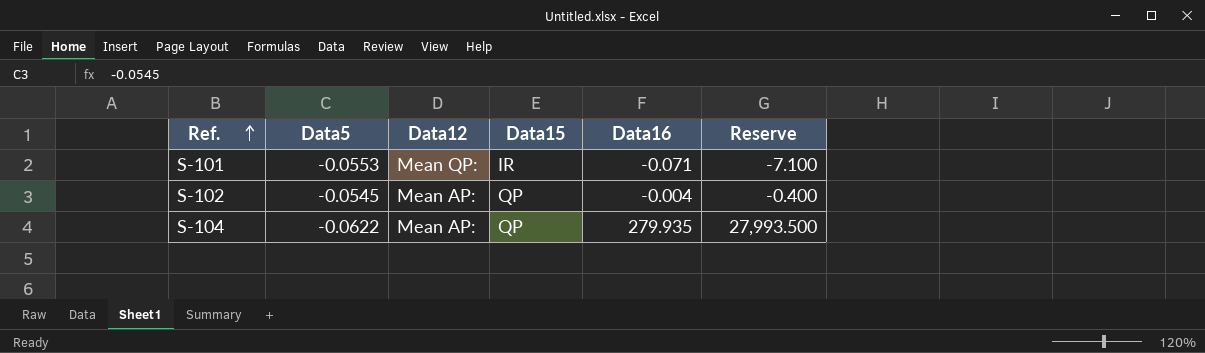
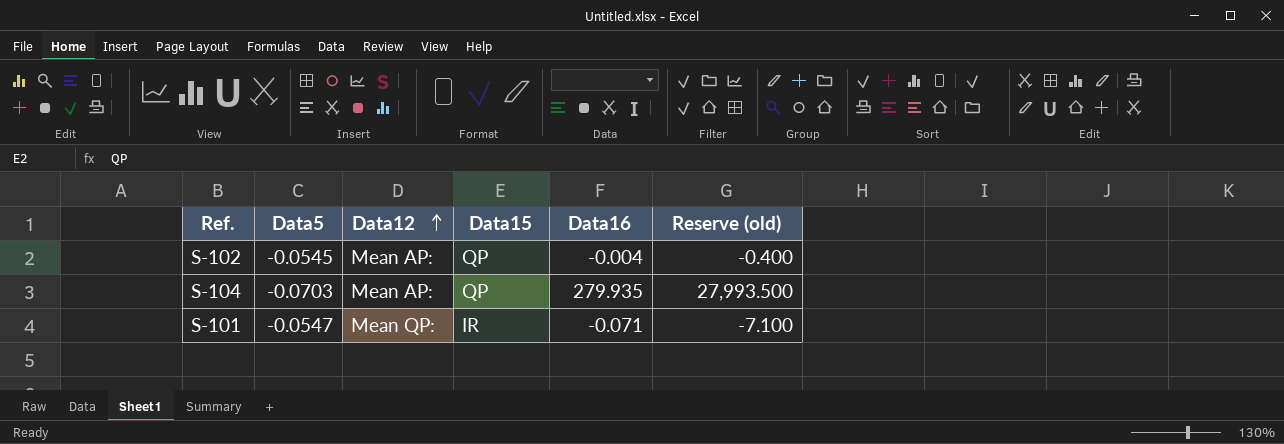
row order: Ref. ascending -> Data12 ascending
column name: Reserve -> Reserve (old)
S-104 | Data5: -0.0622 -> -0.0703
S-101 | Data5: -0.0553 -> -0.0547

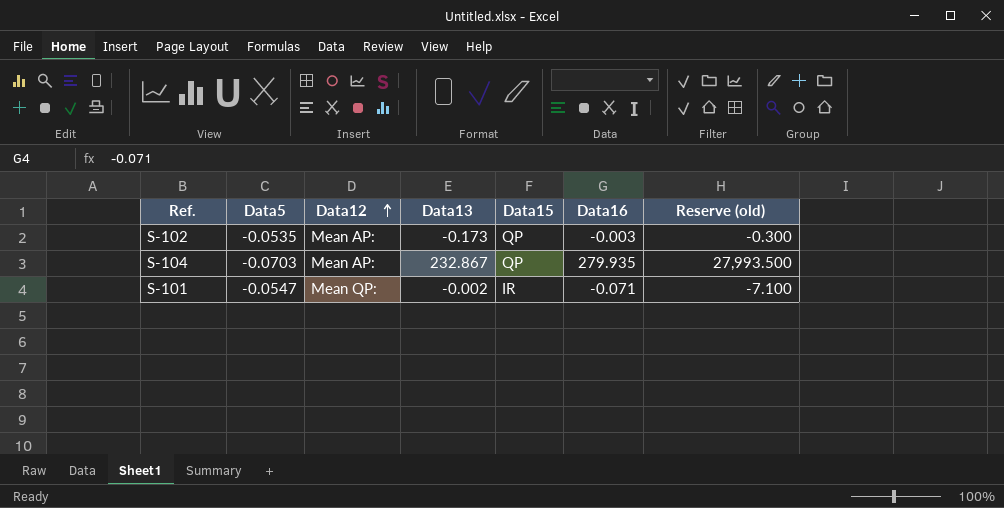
column Data13 | position: none -> 4
S-102 | Data5: -0.0545 -> -0.0535
S-102 | Data16: -0.004 -> -0.003
S-102 | Reserve (old): -0.400 -> -0.300

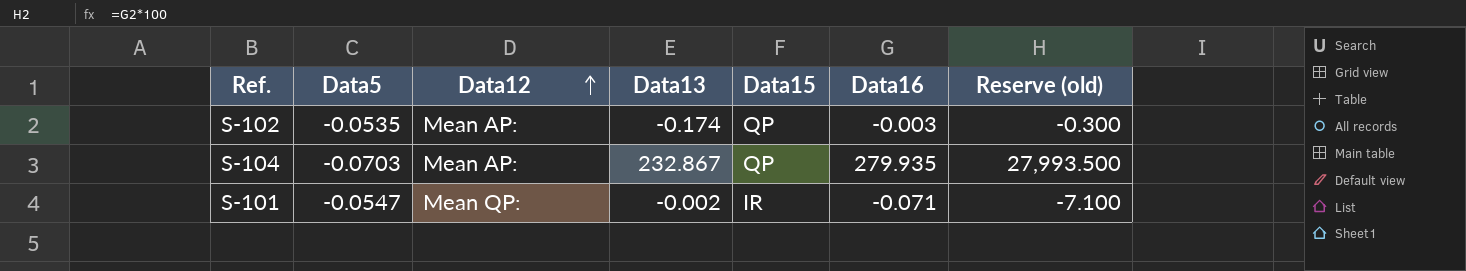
S-102 | Data13: -0.173 -> -0.174

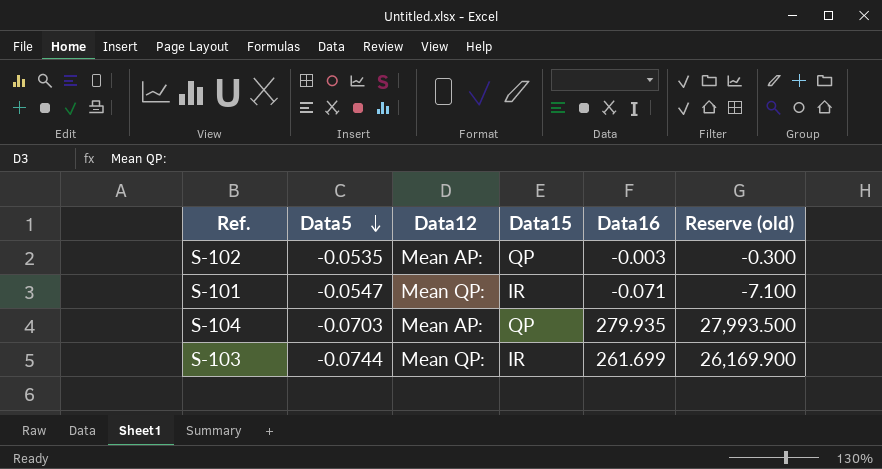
row order: Data12 ascending -> Data5 descending
column Data13 | position: 4 -> none
row S-103: none -> -0.0744 | Mean QP: | IR | 261.699 | 26,169.900

